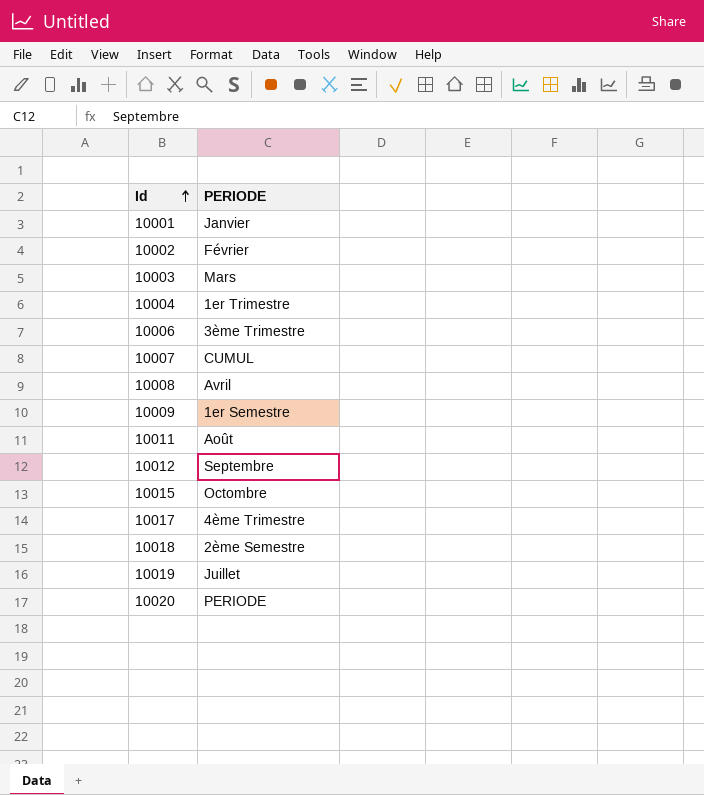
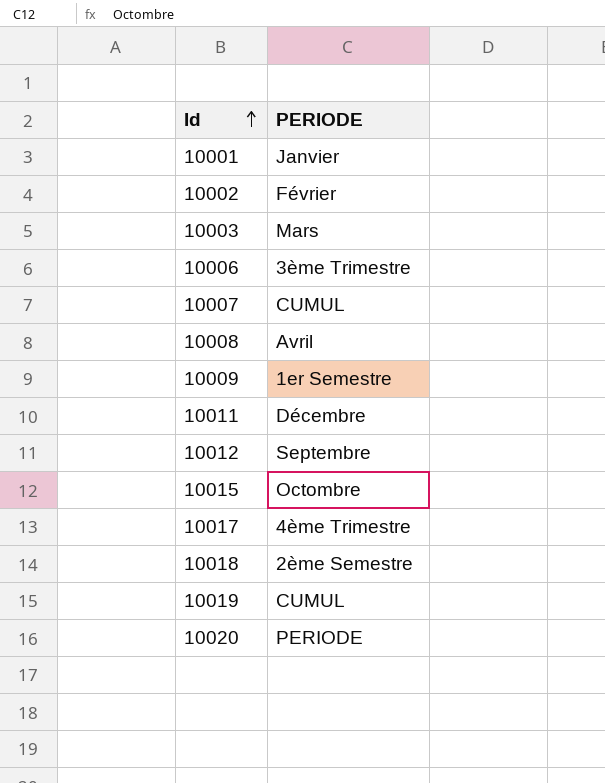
row 10004: 1er Trimestre -> none
10011 | PERIODE: Août -> Décembre
10019 | PERIODE: Juillet -> CUMUL

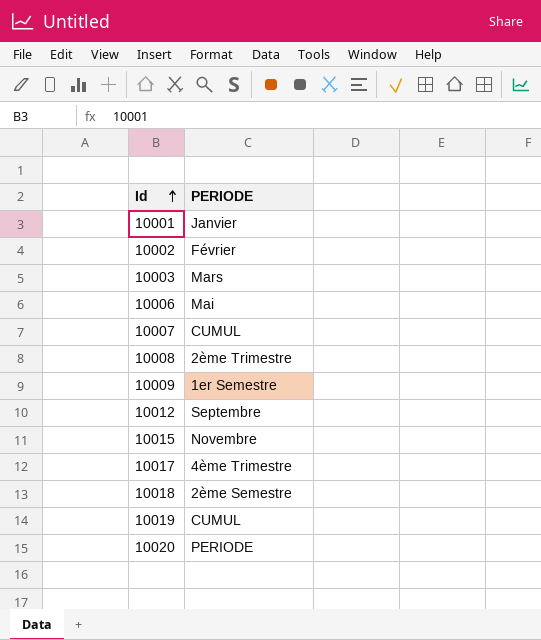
row 10011: Décembre -> none
10006 | PERIODE: 3ème Trimestre -> Mai
10008 | PERIODE: Avril -> 2ème Trimestre
10015 | PERIODE: Octombre -> Novembre

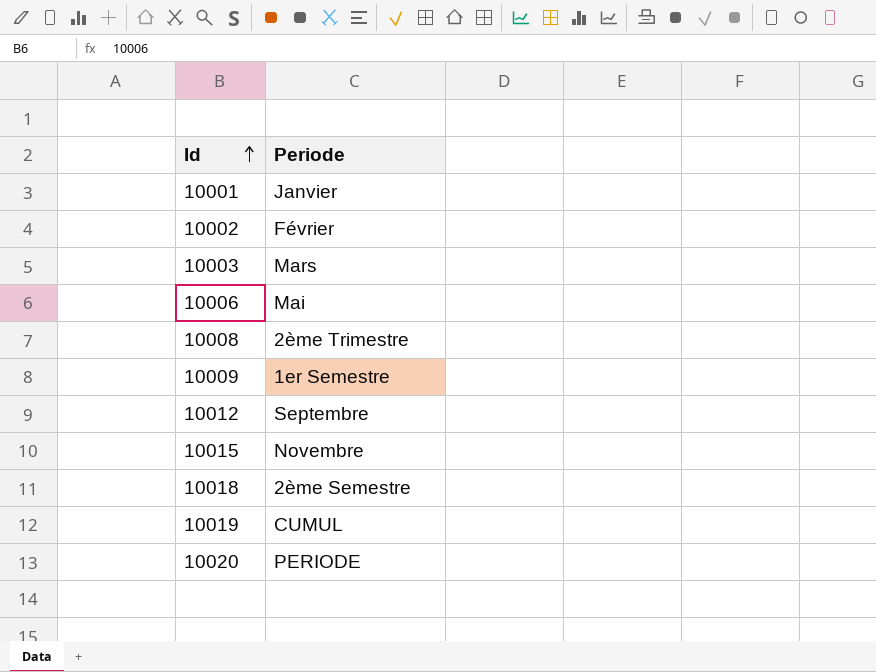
column name: PERIODE -> Periode
row 10007: CUMUL -> none
row 10017: 4ème Trimestre -> none

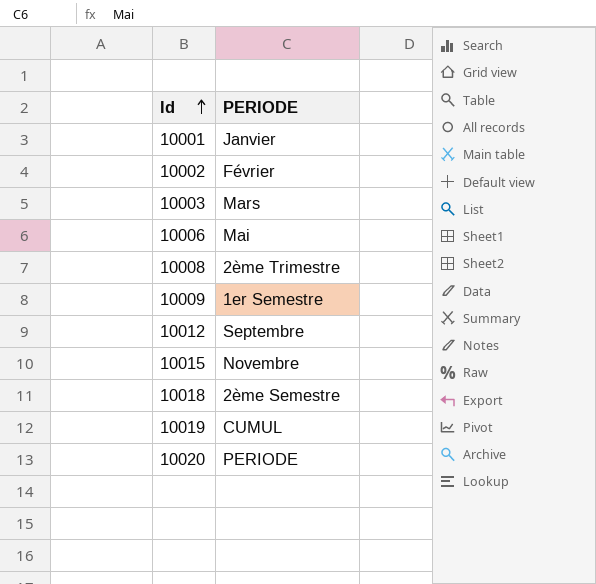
column name: Periode -> PERIODE

